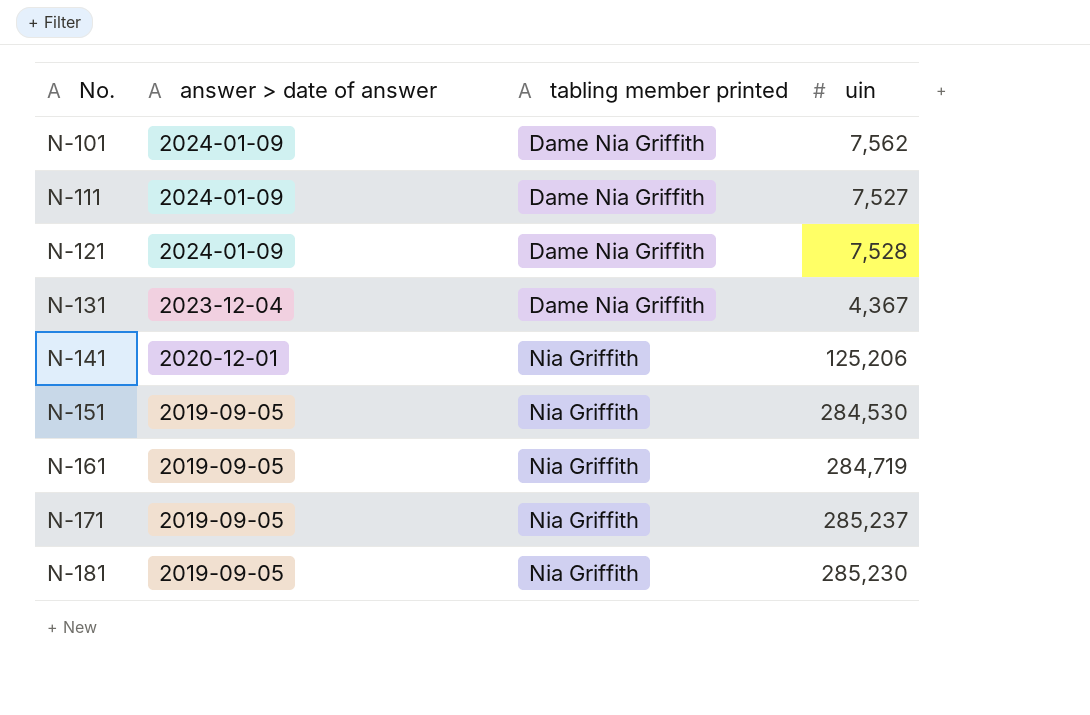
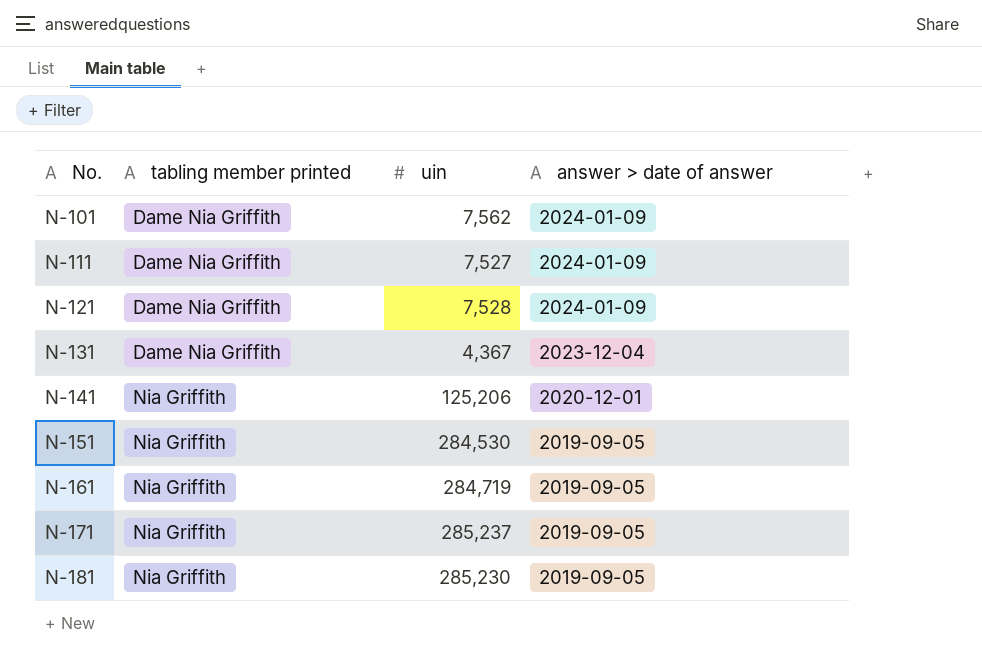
column answer > date of answer | position: 2 -> 4

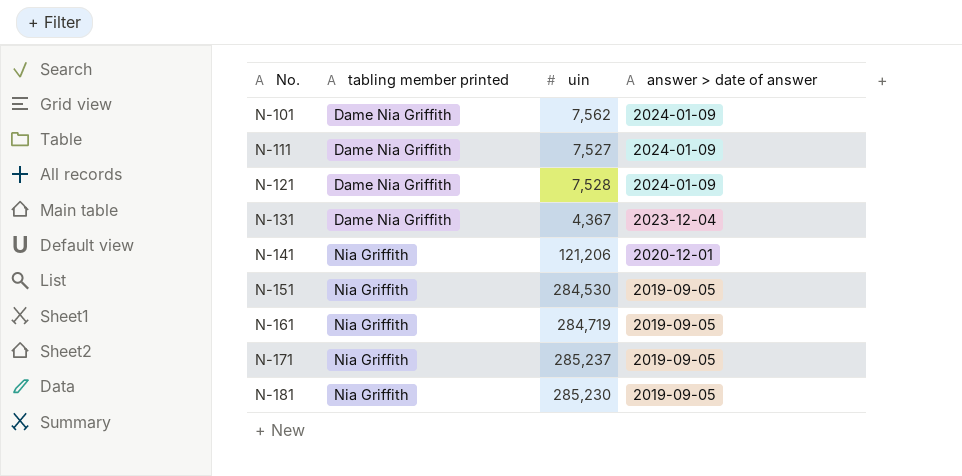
N-141 | uin: 125,206 -> 121,206

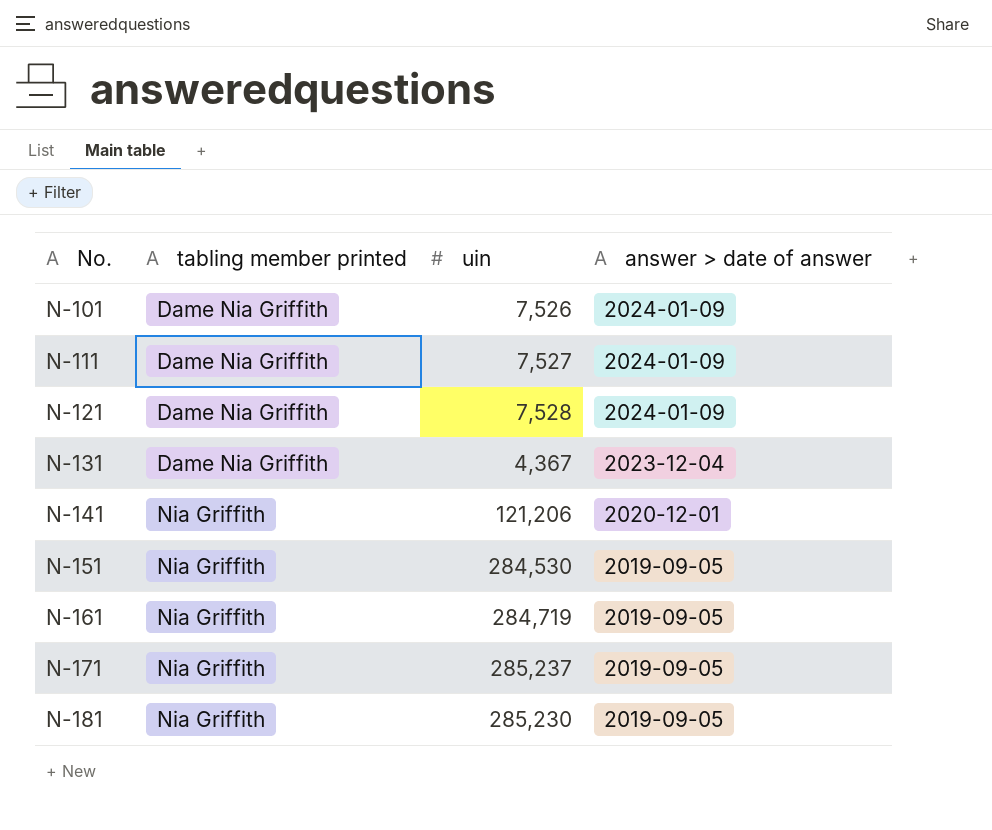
N-101 | uin: 7,562 -> 7,526

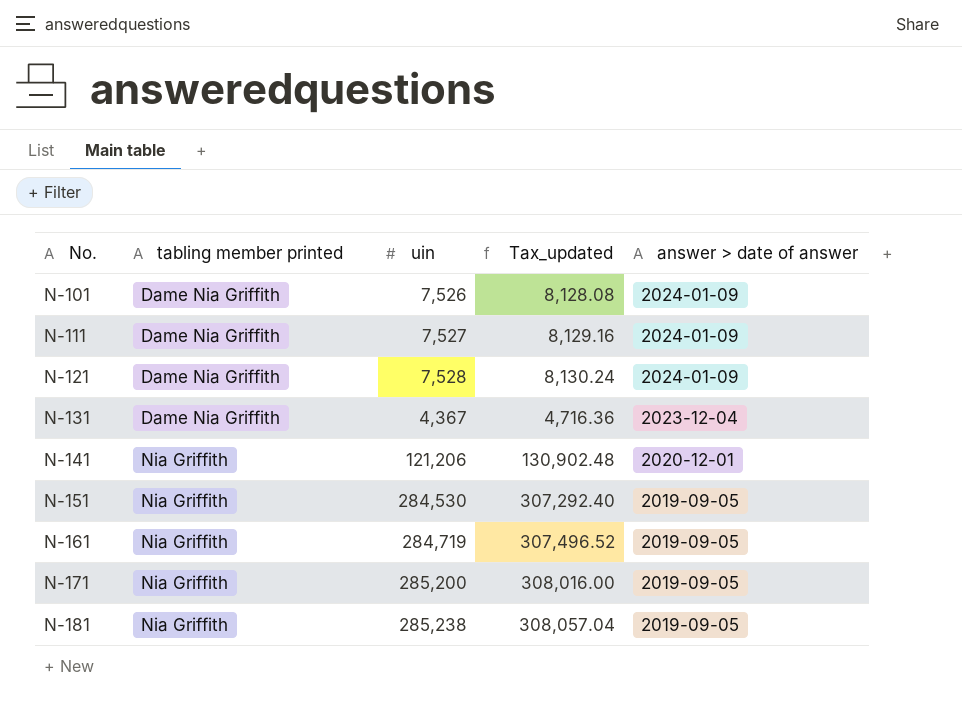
column Tax_updated | formula: none -> [uin] * 1.08
N-171 | uin: 285,237 -> 285,200
N-181 | uin: 285,230 -> 285,238

